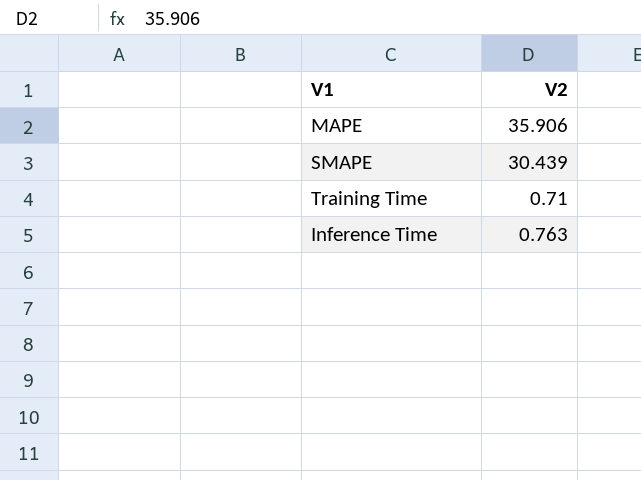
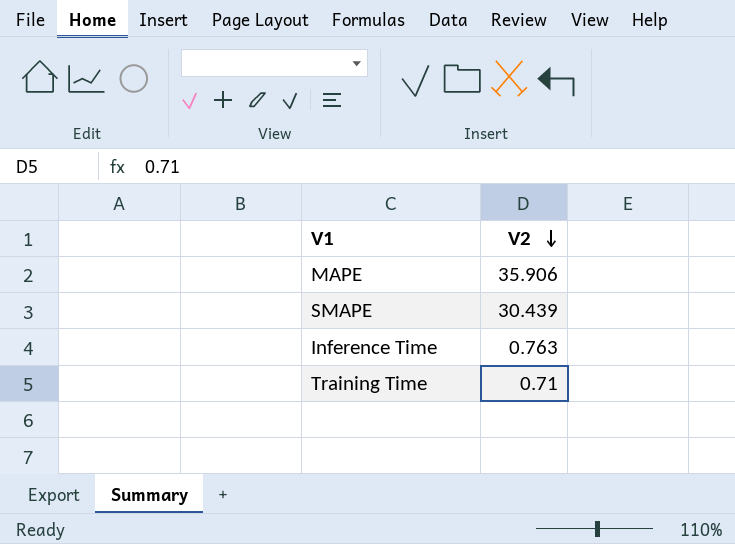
row order: none -> V2 descending

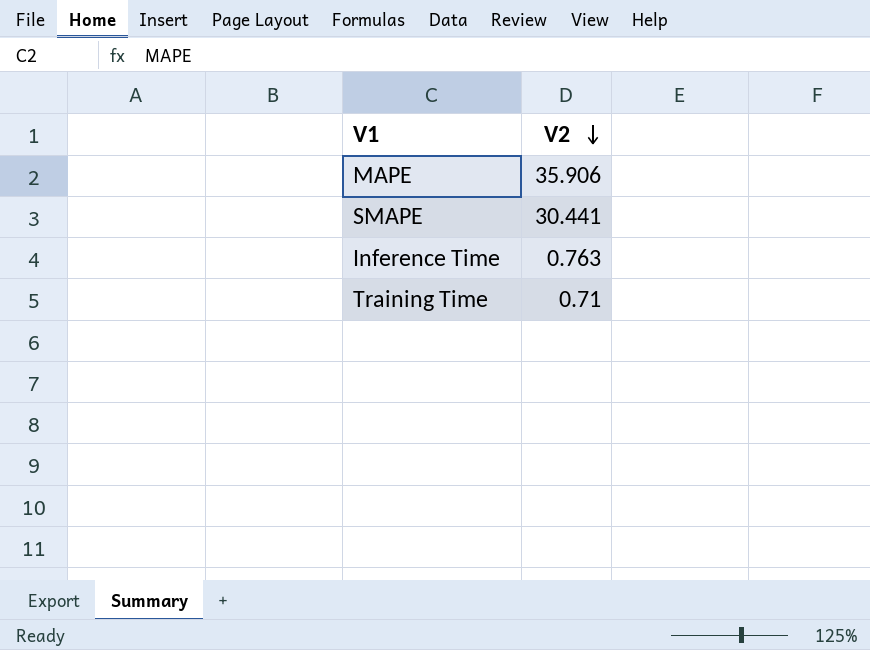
SMAPE | V2: 30.439 -> 30.441

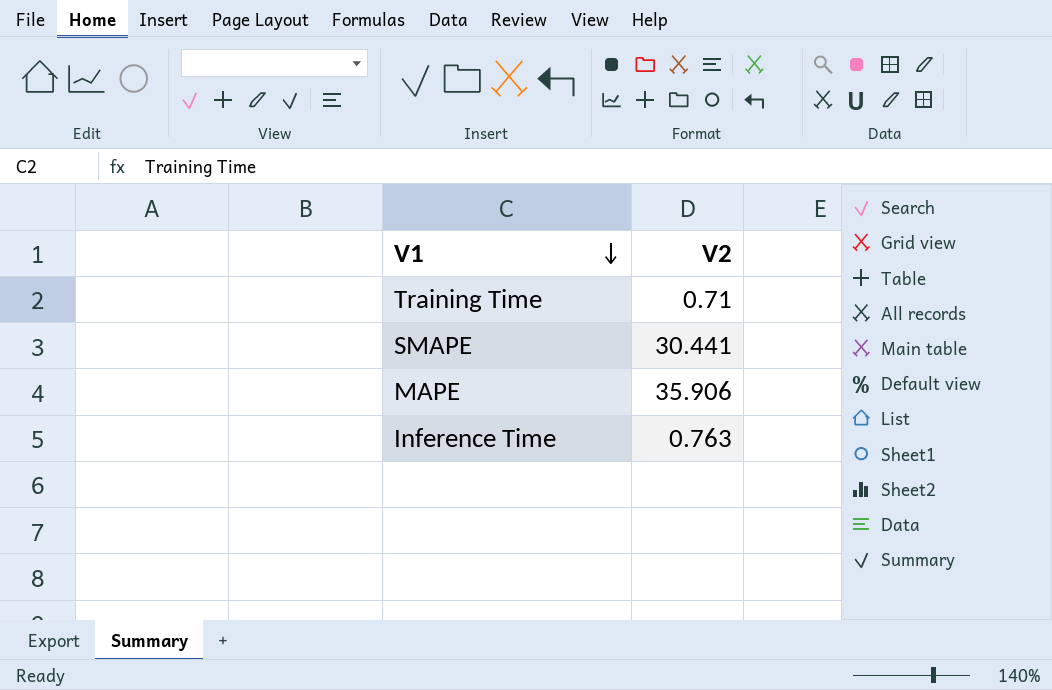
row order: V2 descending -> V1 descending

